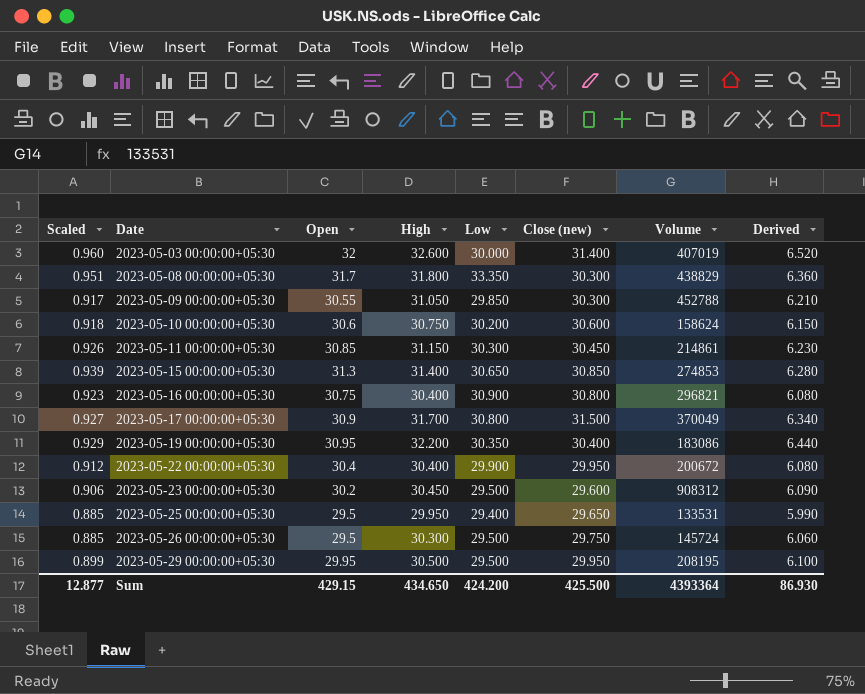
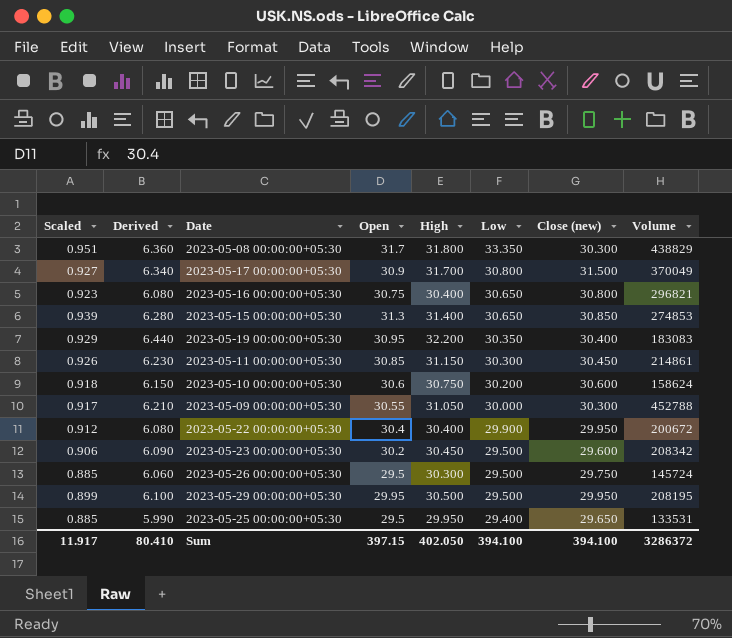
row order: Date ascending -> Low descending
column Derived | position: 8 -> 2
row 2023-05-03 00:00:00+05:30: 0.960 | 32 | 32.600 | 30.000 | 31.400 | 407019 | 6.520 -> none
2023-05-16 00:00:00+05:30 | Low: 30.900 -> 30.650
2023-05-19 00:00:00+05:30 | Volume: 183086 -> 183083
2023-05-09 00:00:00+05:30 | Low: 29.850 -> 30.000
2023-05-23 00:00:00+05:30 | Volume: 908312 -> 208342
Sum | Scaled: 12.877 -> 11.917
Sum | Derived: 86.930 -> 80.410
Sum | Open: 429.15 -> 397.15
Sum | High: 434.650 -> 402.050
Sum | Low: 424.200 -> 394.100
Sum | Close (new): 425.500 -> 394.100
Sum | Volume: 4393364 -> 3286372

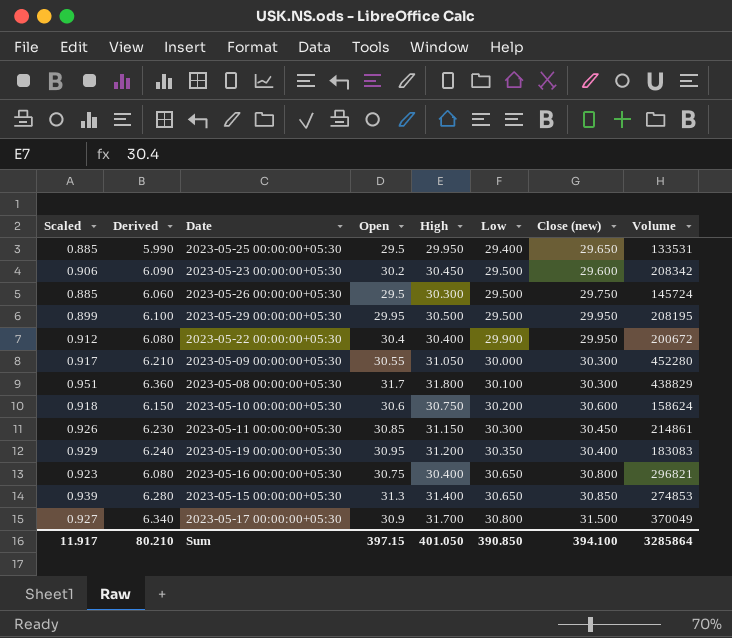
row order: Low descending -> Low ascending
2023-05-09 00:00:00+05:30 | Volume: 452788 -> 452280
2023-05-08 00:00:00+05:30 | Low: 33.350 -> 30.100
2023-05-19 00:00:00+05:30 | Derived: 6.440 -> 6.240
2023-05-19 00:00:00+05:30 | High: 32.200 -> 31.200
Sum | Derived: 80.410 -> 80.210
Sum | High: 402.050 -> 401.050
Sum | Low: 394.100 -> 390.850
Sum | Volume: 3286372 -> 3285864

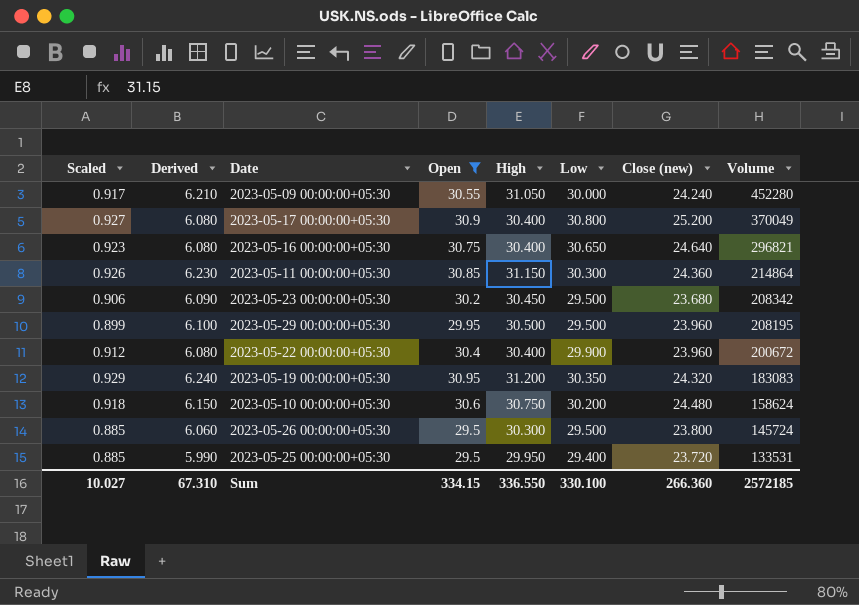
filter: none -> Open <= 30.95
row order: Low ascending -> Volume descending
2023-05-09 00:00:00+05:30 | Close (new): 30.300 -> 24.240
2023-05-17 00:00:00+05:30 | Derived: 6.340 -> 6.080
2023-05-17 00:00:00+05:30 | High: 31.700 -> 30.400
2023-05-17 00:00:00+05:30 | Close (new): 31.500 -> 25.200
2023-05-16 00:00:00+05:30 | Close (new): 30.800 -> 24.640
2023-05-11 00:00:00+05:30 | Close (new): 30.450 -> 24.360
2023-05-11 00:00:00+05:30 | Volume: 214861 -> 214864
2023-05-23 00:00:00+05:30 | Close (new): 29.600 -> 23.680
2023-05-29 00:00:00+05:30 | Close (new): 29.950 -> 23.960
2023-05-22 00:00:00+05:30 | Close (new): 29.950 -> 23.960
2023-05-19 00:00:00+05:30 | Close (new): 30.400 -> 24.320
2023-05-10 00:00:00+05:30 | Close (new): 30.600 -> 24.480
2023-05-26 00:00:00+05:30 | Close (new): 29.750 -> 23.800
2023-05-25 00:00:00+05:30 | Close (new): 29.650 -> 23.720
Sum | Scaled: 11.917 -> 10.027
Sum | Derived: 80.210 -> 67.310
Sum | Open: 397.15 -> 334.15
Sum | High: 401.050 -> 336.550
Sum | Low: 390.850 -> 330.100
Sum | Close (new): 394.100 -> 266.360
Sum | Volume: 3285864 -> 2572185

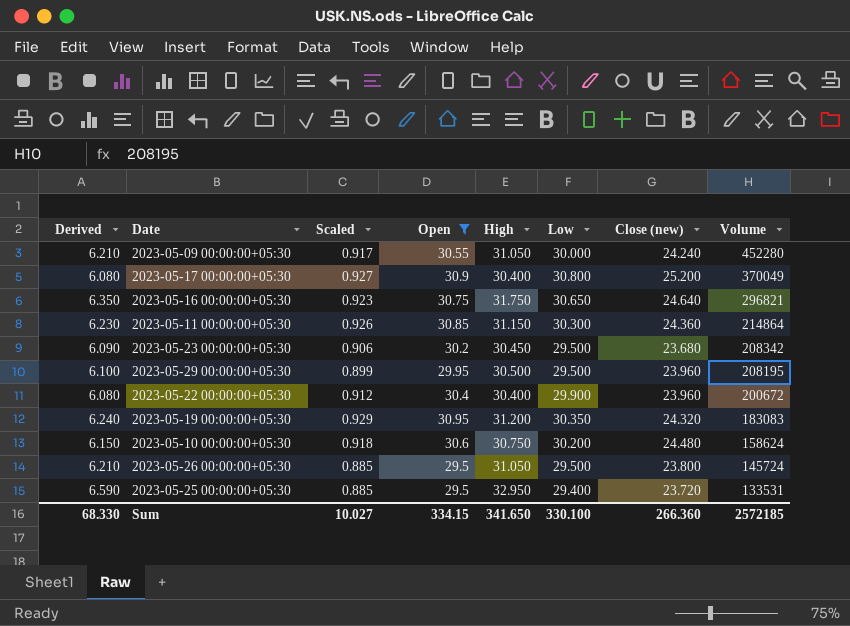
column Scaled | position: 1 -> 3
2023-05-16 00:00:00+05:30 | Derived: 6.080 -> 6.350
2023-05-16 00:00:00+05:30 | High: 30.400 -> 31.750
2023-05-26 00:00:00+05:30 | Derived: 6.060 -> 6.210
2023-05-26 00:00:00+05:30 | High: 30.300 -> 31.050
2023-05-25 00:00:00+05:30 | Derived: 5.990 -> 6.590
2023-05-25 00:00:00+05:30 | High: 29.950 -> 32.950
Sum | Derived: 67.310 -> 68.330
Sum | High: 336.550 -> 341.650

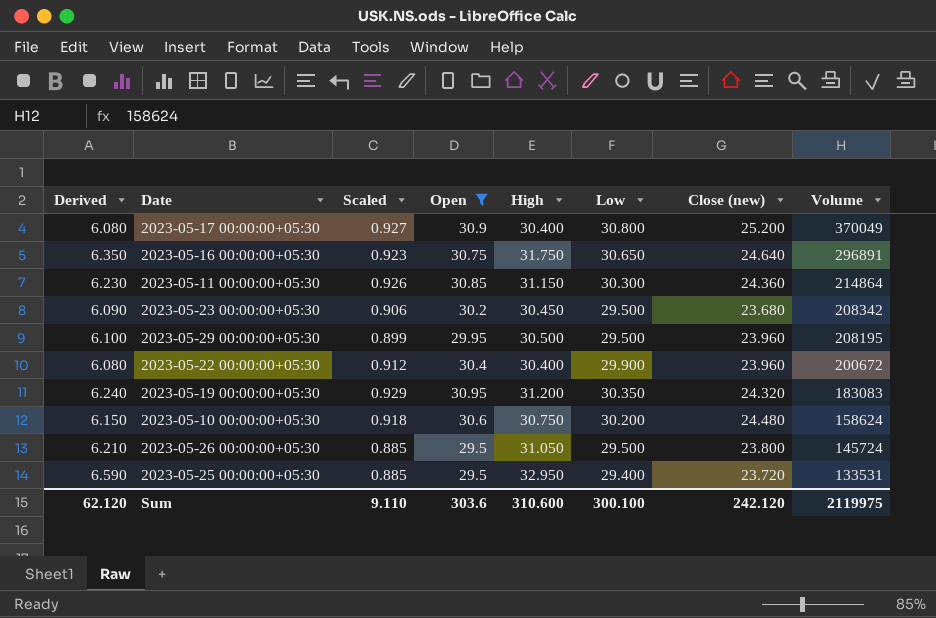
row 2023-05-09 00:00:00+05:30: 6.210 | 0.917 | 30.55 | 31.050 | 30.000 | 24.240 | 452280 -> none
2023-05-16 00:00:00+05:30 | Volume: 296821 -> 296891
Sum | Derived: 68.330 -> 62.120
Sum | Scaled: 10.027 -> 9.110
Sum | Open: 334.15 -> 303.6
Sum | High: 341.650 -> 310.600
Sum | Low: 330.100 -> 300.100
Sum | Close (new): 266.360 -> 242.120
Sum | Volume: 2572185 -> 2119975

